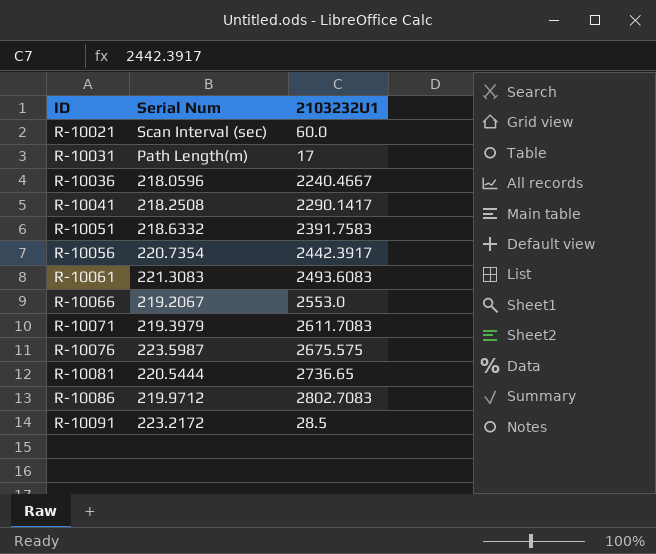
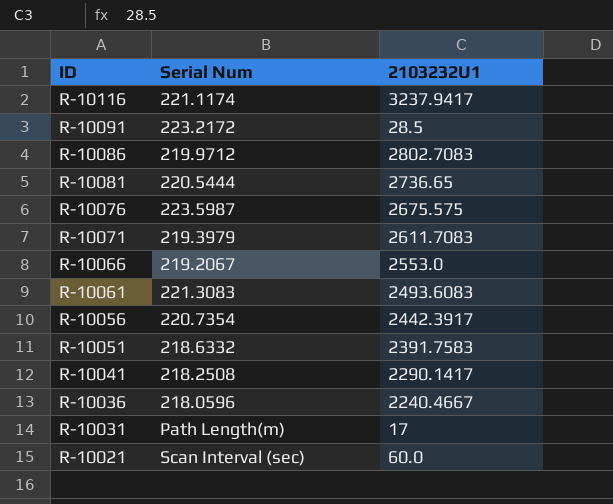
row order: ID ascending -> ID descending
row R-10116: none -> 221.1174 | 3237.9417

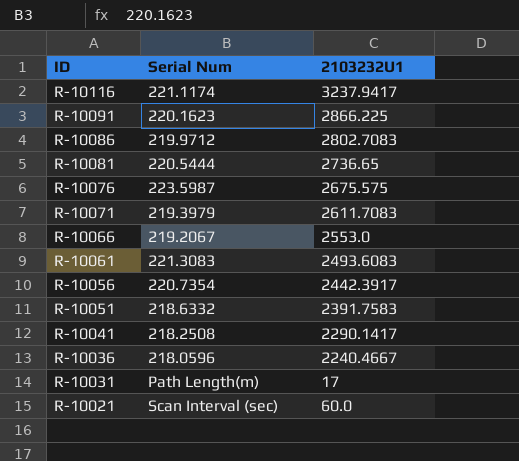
R-10091 | Serial Num: 223.2172 -> 220.1623
R-10091 | 2103232U1: 28.5 -> 2866.225

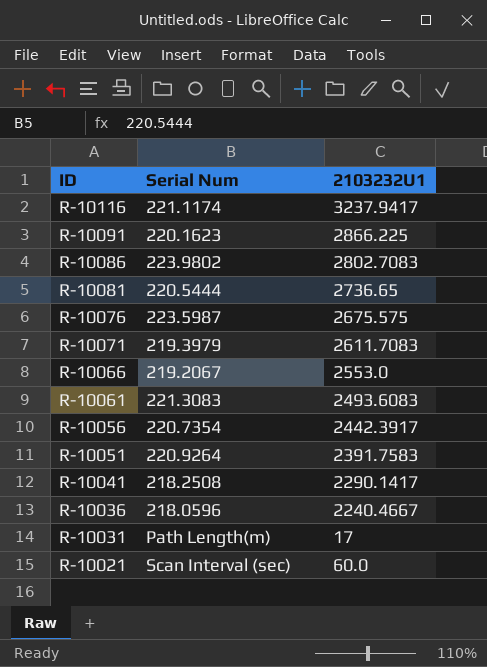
R-10086 | Serial Num: 219.9712 -> 223.9802
R-10051 | Serial Num: 218.6332 -> 220.9264

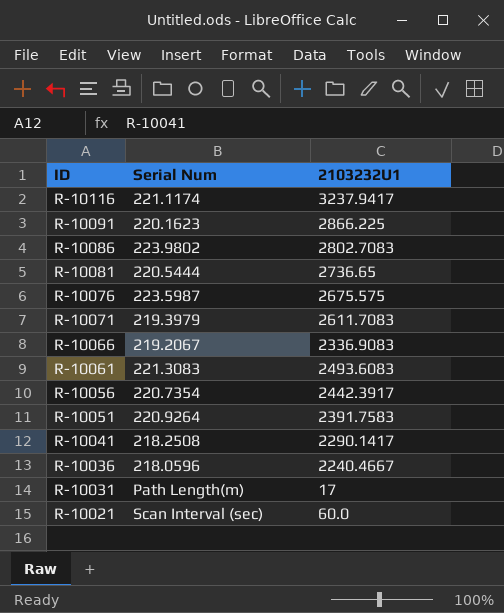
R-10066 | 2103232U1: 2553.0 -> 2336.9083

